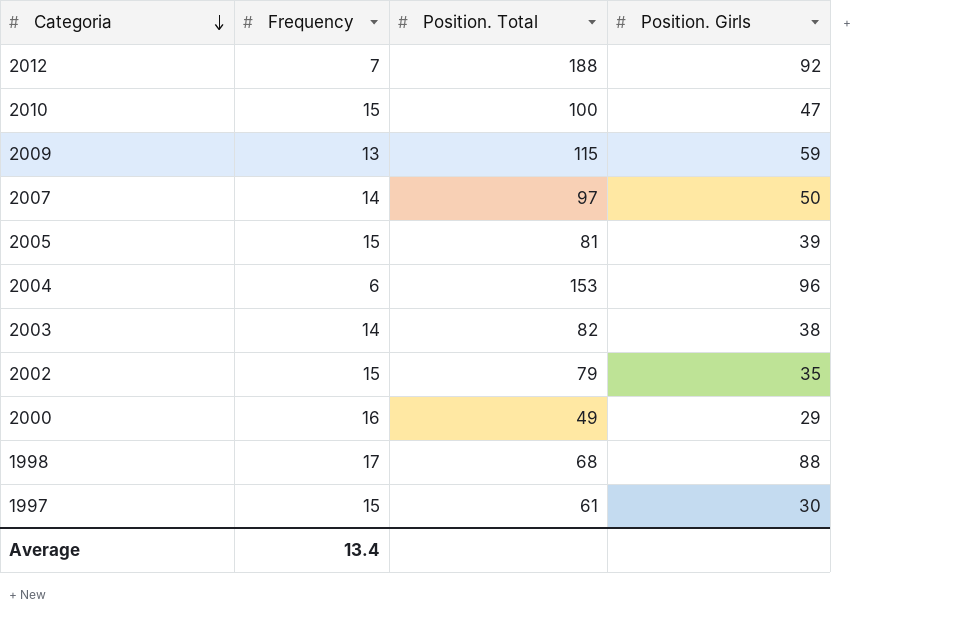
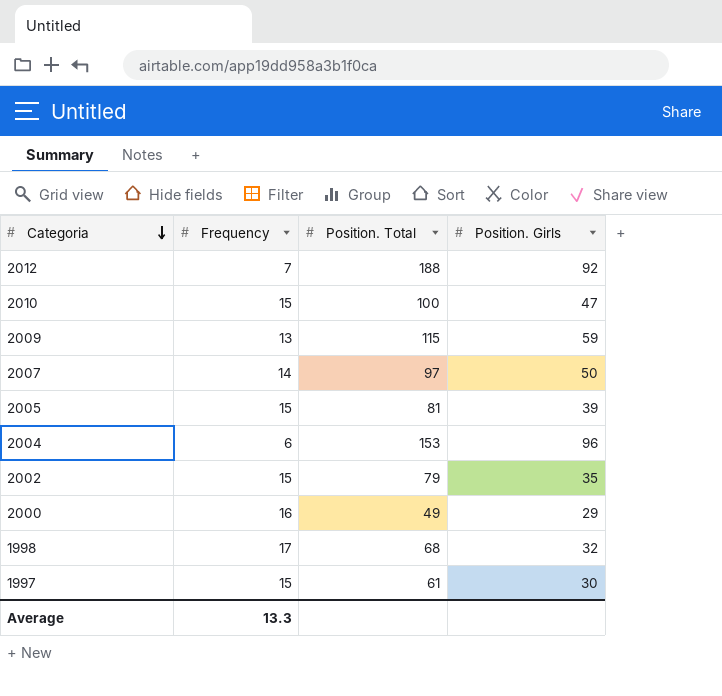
row 2003: 14 | 82 | 38 -> none
1998 | Position. Girls: 88 -> 32
Average | Frequency: 13.4 -> 13.3

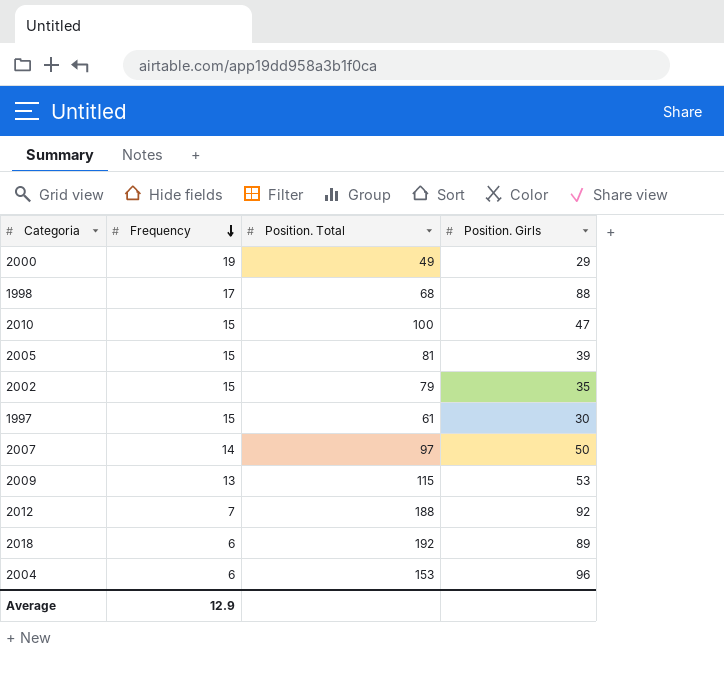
row order: Categoria descending -> Frequency descending
2000 | Frequency: 16 -> 19
1998 | Position. Girls: 32 -> 88
2009 | Position. Girls: 59 -> 53
row 2018: none -> 6 | 192 | 89
Average | Frequency: 13.3 -> 12.9

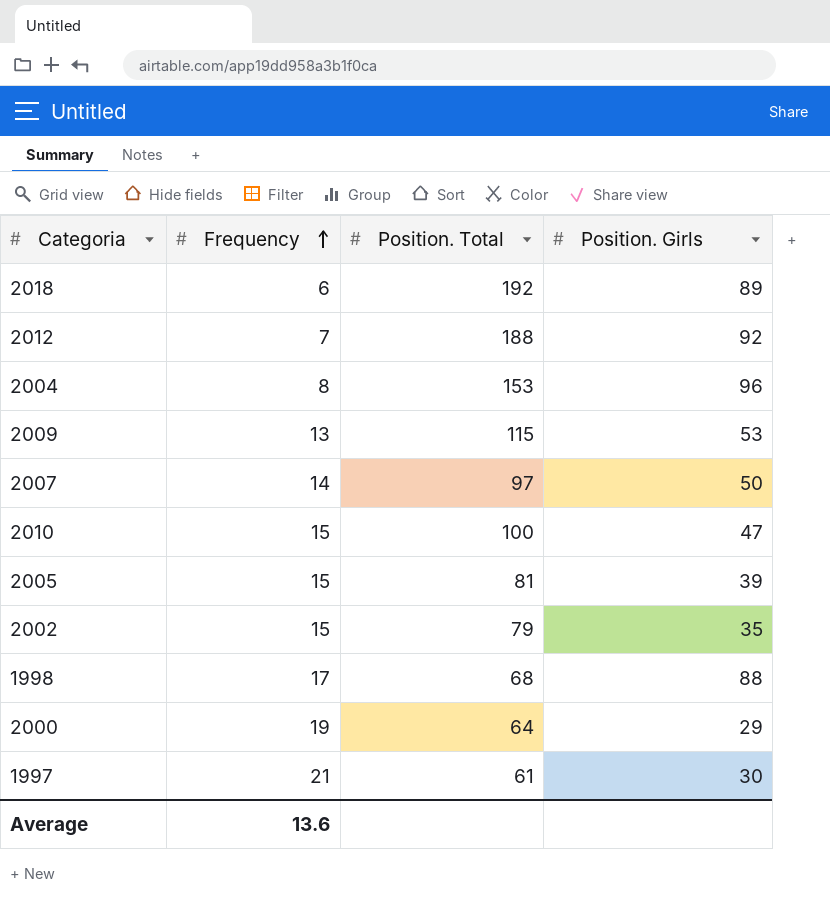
row order: Frequency descending -> Frequency ascending
2004 | Frequency: 6 -> 8
2000 | Position. Total: 49 -> 64
1997 | Frequency: 15 -> 21
Average | Frequency: 12.9 -> 13.6

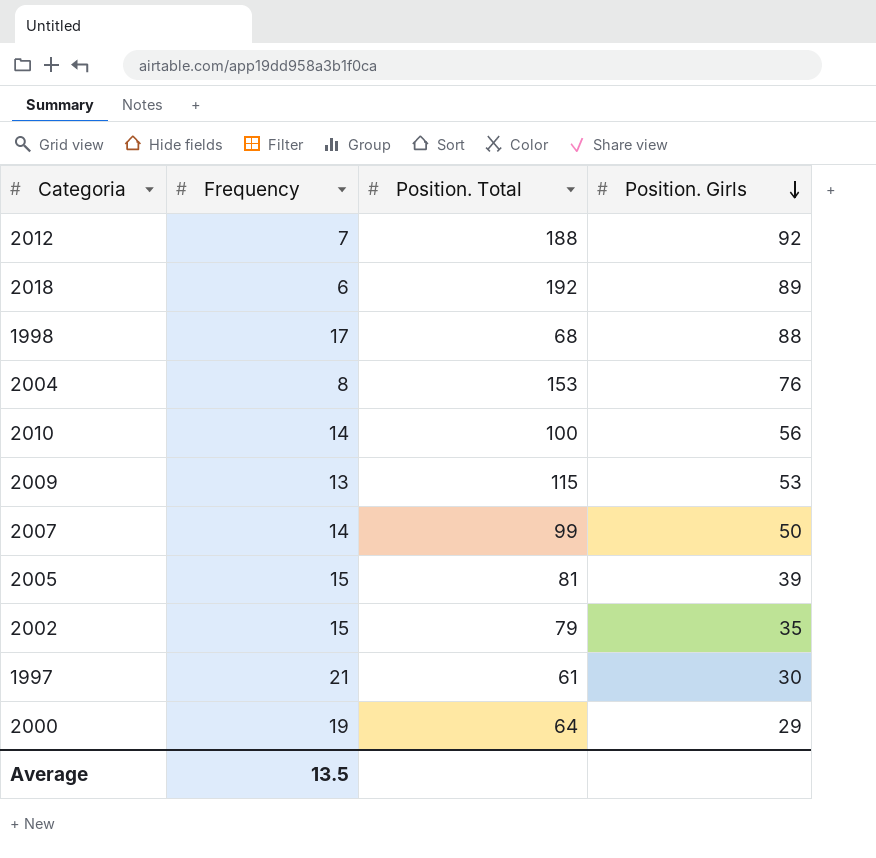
row order: Frequency ascending -> Position. Girls descending
2004 | Position. Girls: 96 -> 76
2010 | Frequency: 15 -> 14
2010 | Position. Girls: 47 -> 56
2007 | Position. Total: 97 -> 99
Average | Frequency: 13.6 -> 13.5

